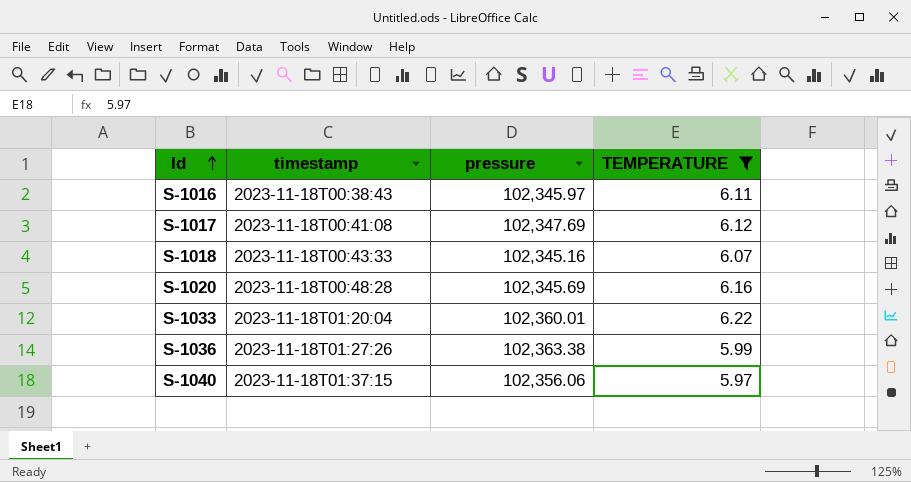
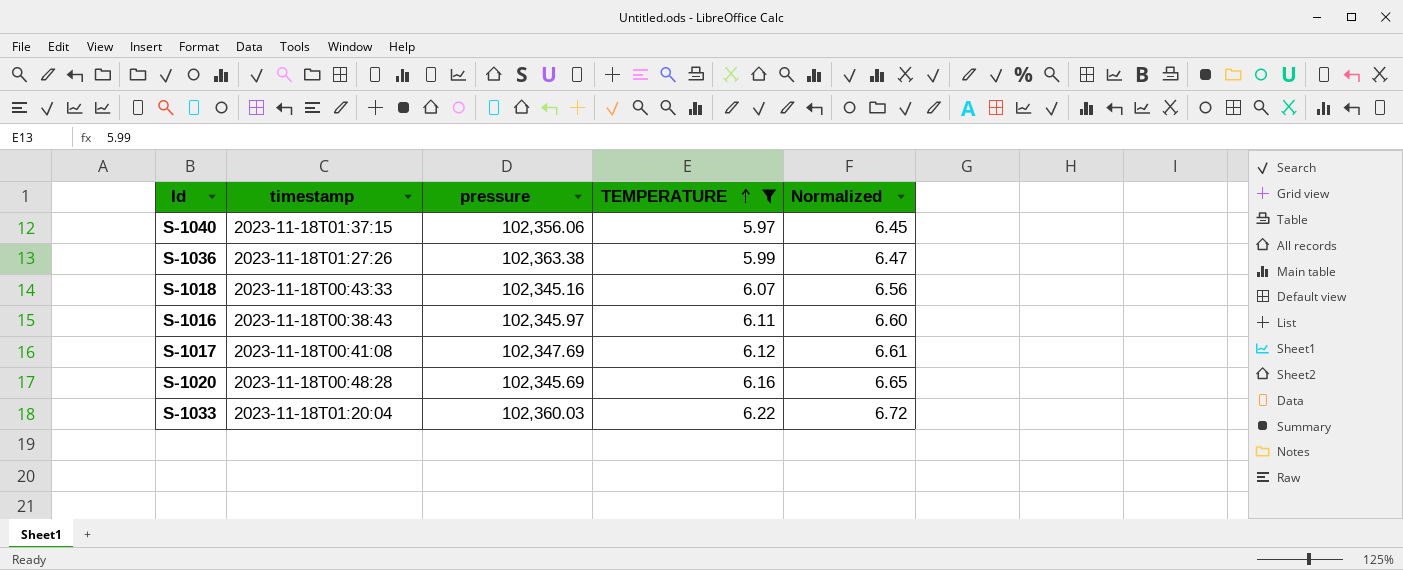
row order: Id ascending -> TEMPERATURE ascending
column Normalized | formula: none -> [TEMPERATURE] * 1.08
S-1033 | pressure: 102,360.01 -> 102,360.03

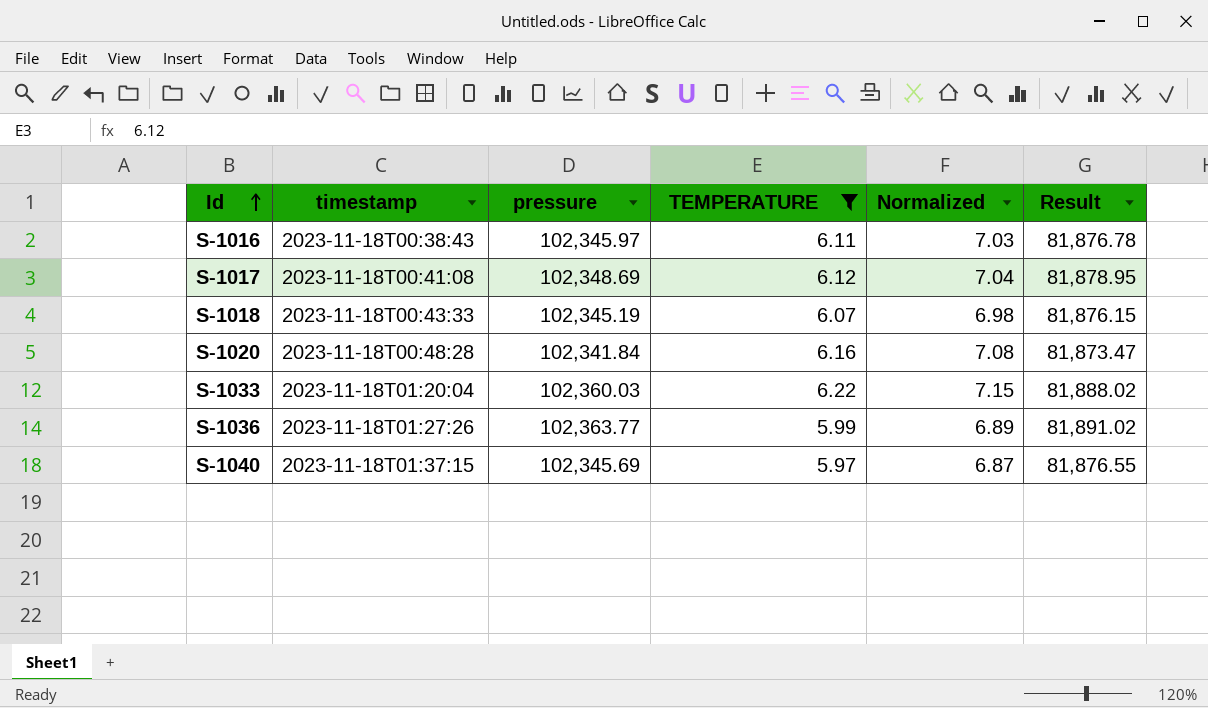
row order: TEMPERATURE ascending -> Id ascending
column Normalized | formula: [TEMPERATURE] * 1.08 -> [TEMPERATURE] * 1.15
column Result | formula: none -> [pressure] * 0.8
S-1017 | pressure: 102,347.69 -> 102,348.69
S-1018 | pressure: 102,345.16 -> 102,345.19
S-1020 | pressure: 102,345.69 -> 102,341.84
S-1036 | pressure: 102,363.38 -> 102,363.77
S-1040 | pressure: 102,356.06 -> 102,345.69

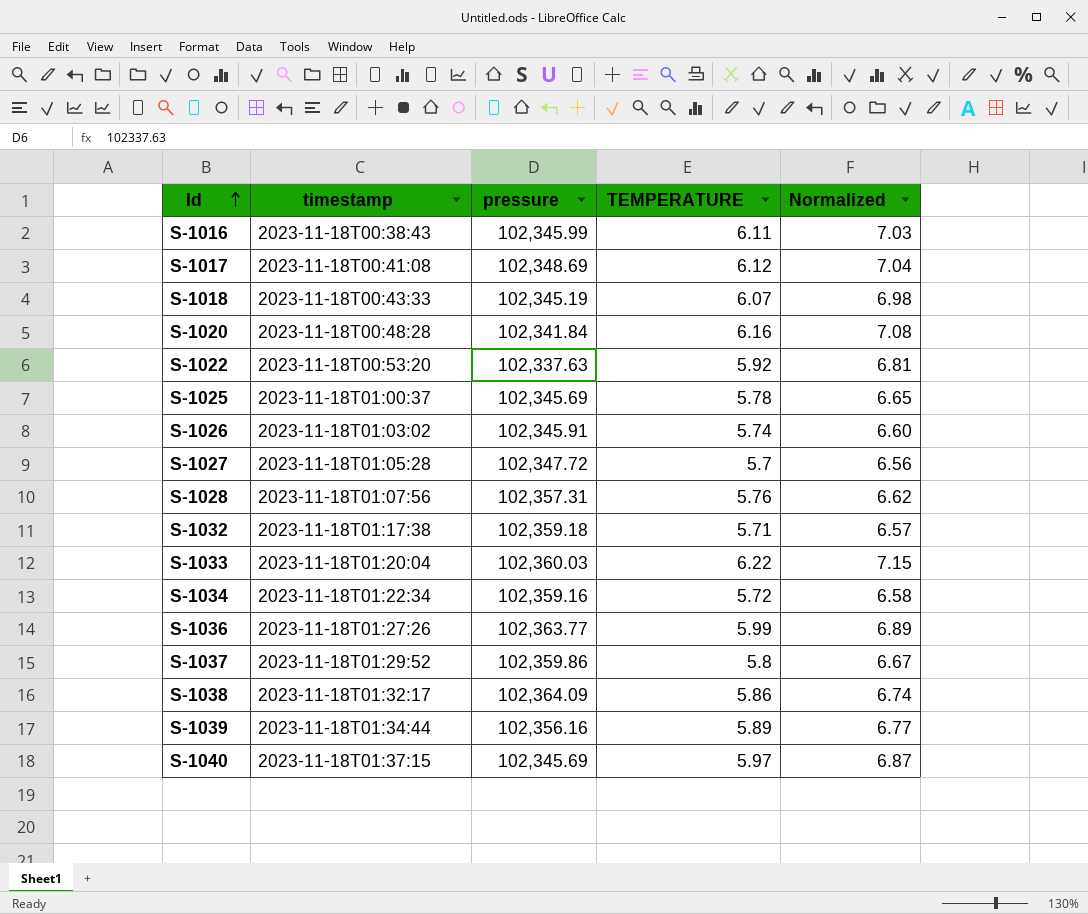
filter: TEMPERATURE >= 5.97 -> none
column Result | formula: [pressure] * 0.8 -> none
S-1016 | pressure: 102,345.97 -> 102,345.99

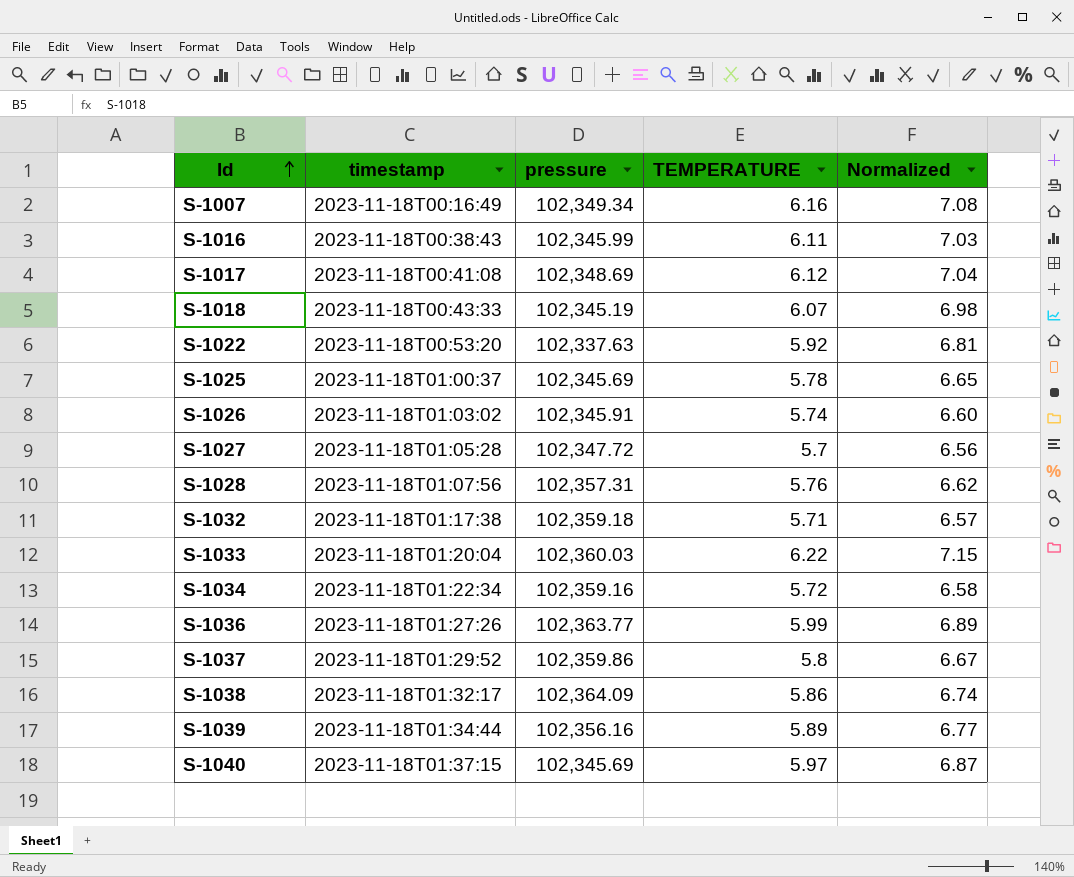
row S-1020: 2023-11-18T00:48:28 | 102,341.84 | 6.16 | 7.08 -> none
row S-1007: none -> 2023-11-18T00:16:49 | 102,349.34 | 6.16 | 7.08

